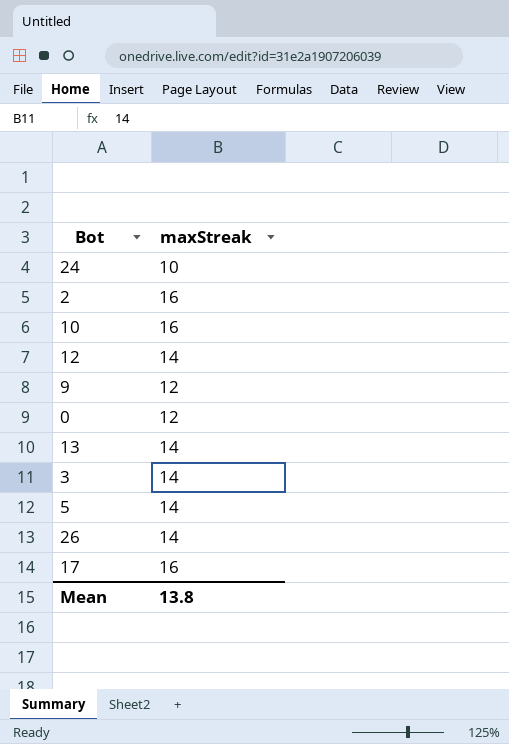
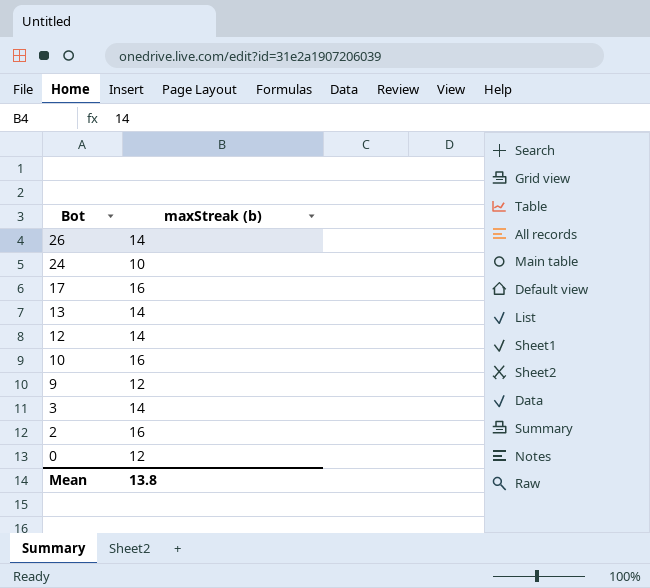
row order: none -> Bot descending
column name: maxStreak -> maxStreak (b)
row 5: 14 -> none

